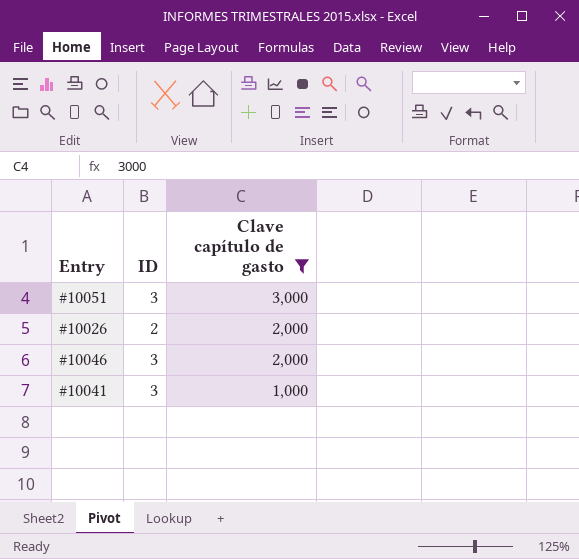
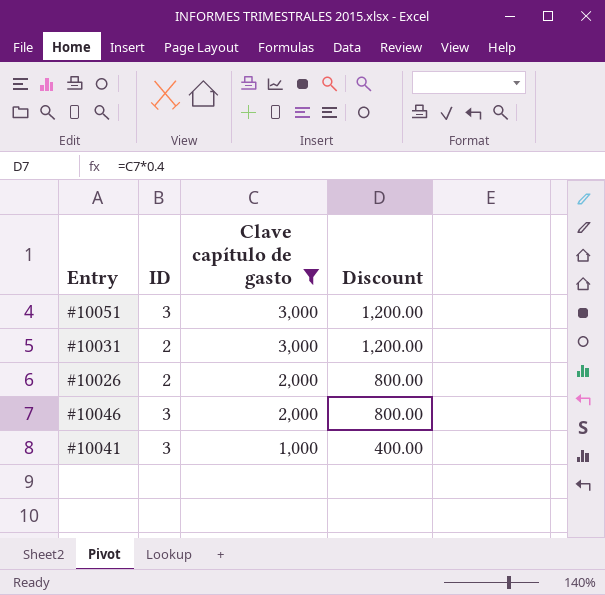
column Discount | formula: none -> [Clave capítulo de gasto] * 0.4
row #10031: none -> 2 | 3,000 | 1,200.00

